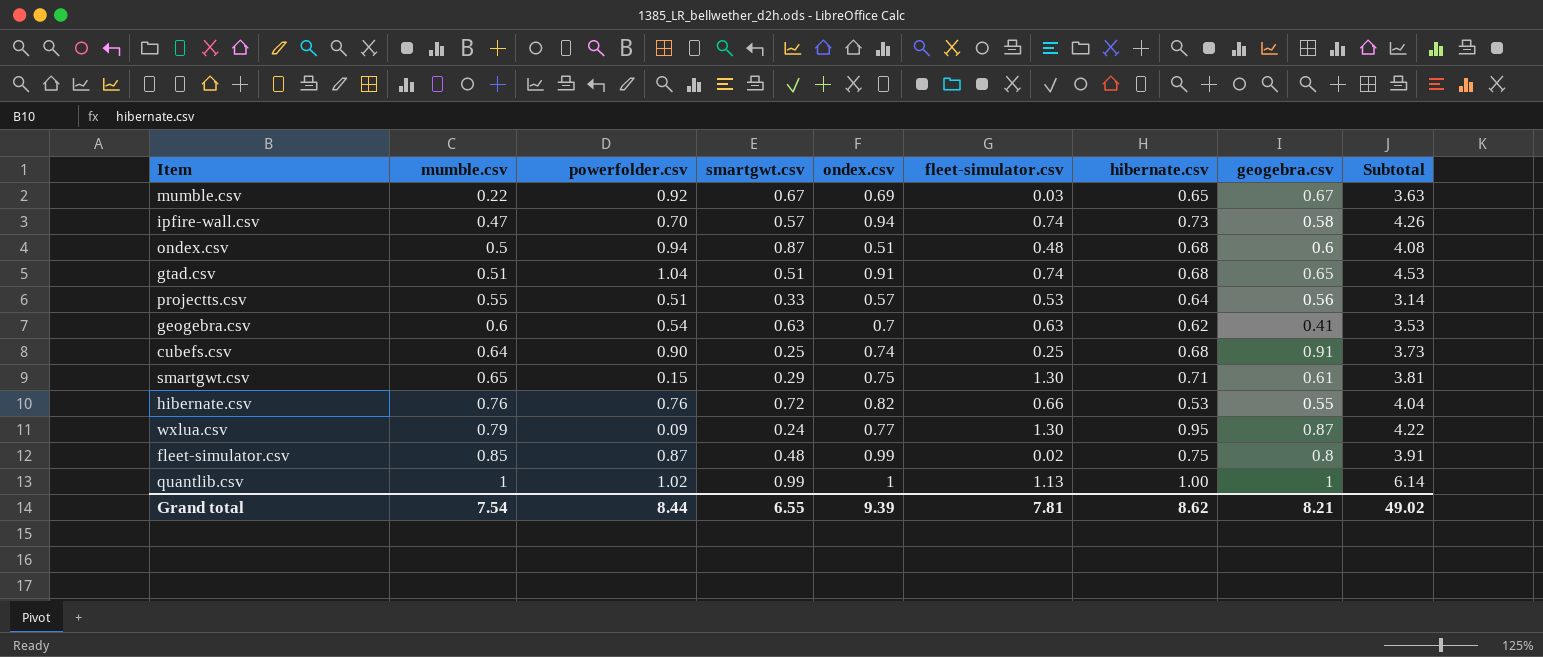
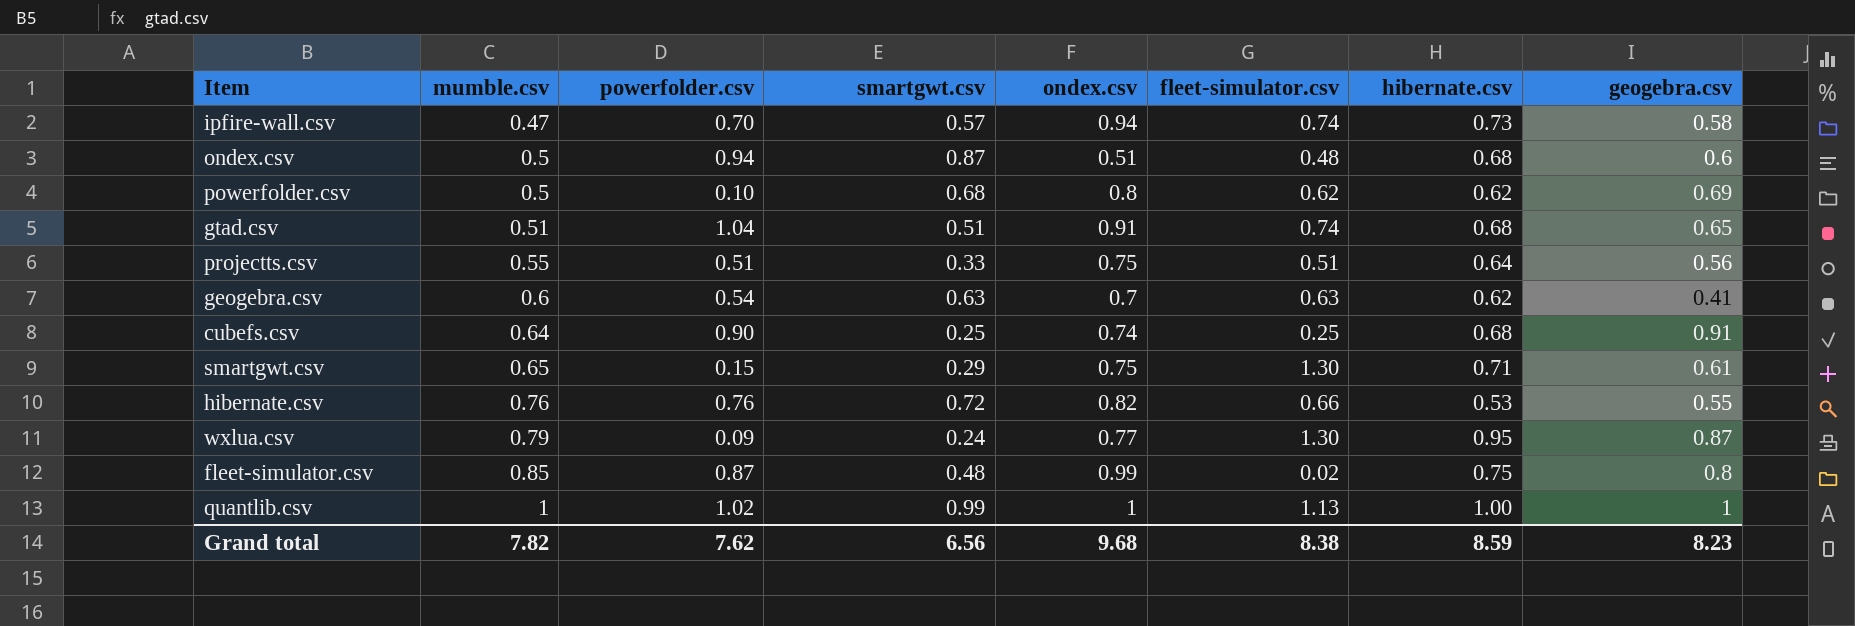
column Subtotal | formula: [powerfolder.csv] + [smartgwt.csv] + [ondex.csv] + [fleet-simulator.csv] + [hibernate.csv] + [geogebra.csv] -> none
row mumble.csv: 0.22 | 0.92 | 0.67 | 0.69 | 0.03 | 0.65 | 0.67 | 3.63 -> none
row powerfolder.csv: none -> 0.5 | 0.10 | 0.68 | 0.8 | 0.62 | 0.62 | 0.69
projectts.csv | ondex.csv: 0.57 -> 0.75
projectts.csv | fleet-simulator.csv: 0.53 -> 0.51
Grand total | mumble.csv: 7.54 -> 7.82
Grand total | powerfolder.csv: 8.44 -> 7.62
Grand total | smartgwt.csv: 6.55 -> 6.56
Grand total | ondex.csv: 9.39 -> 9.68
Grand total | fleet-simulator.csv: 7.81 -> 8.38
Grand total | hibernate.csv: 8.62 -> 8.59
Grand total | geogebra.csv: 8.21 -> 8.23

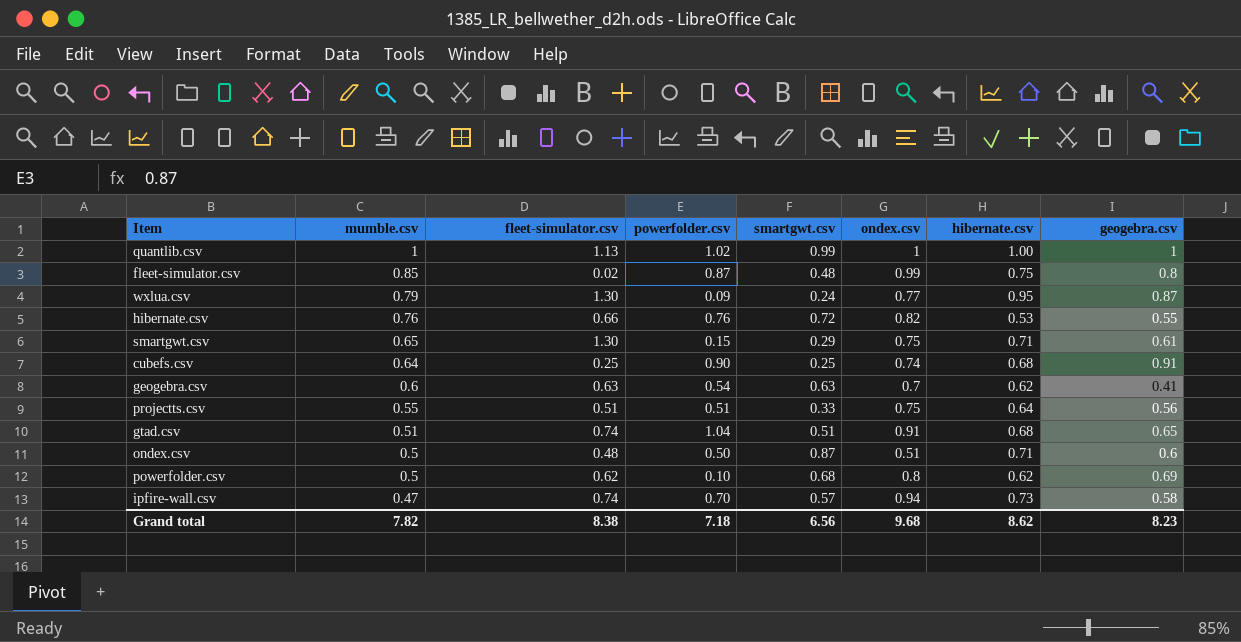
row order: mumble.csv ascending -> mumble.csv descending
column fleet-simulator.csv | position: 6 -> 3
ondex.csv | powerfolder.csv: 0.94 -> 0.50
ondex.csv | hibernate.csv: 0.68 -> 0.71
Grand total | powerfolder.csv: 7.62 -> 7.18
Grand total | hibernate.csv: 8.59 -> 8.62

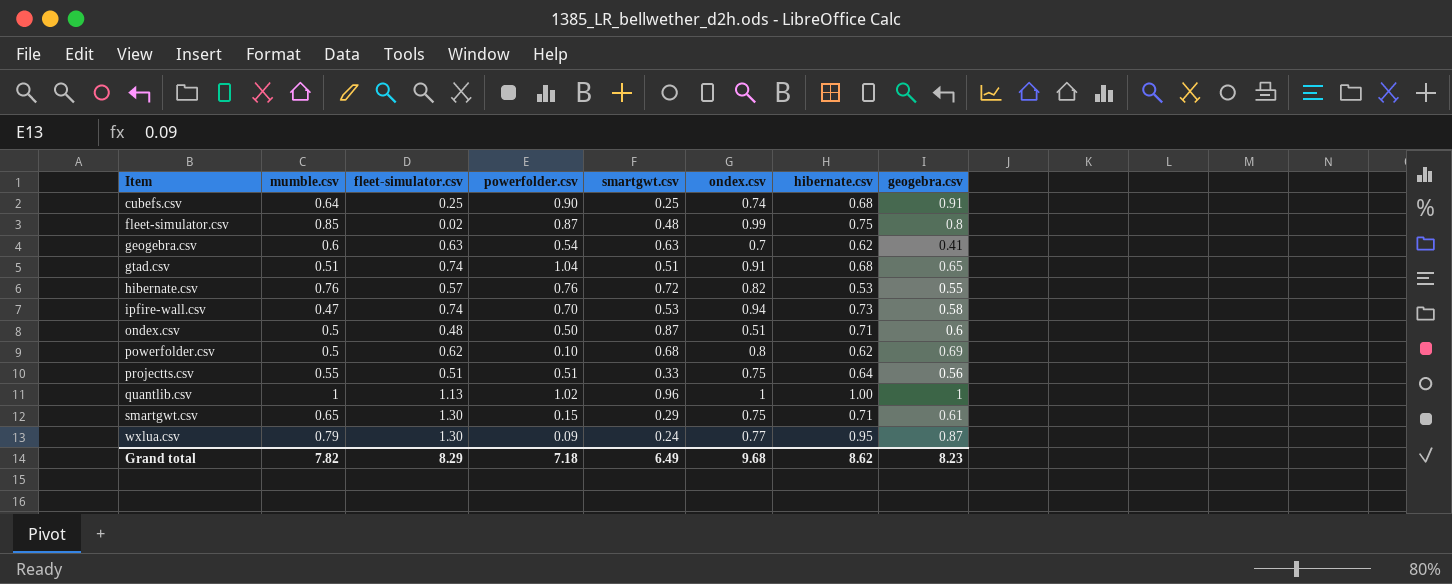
row order: mumble.csv descending -> Item ascending
hibernate.csv | fleet-simulator.csv: 0.66 -> 0.57
ipfire-wall.csv | smartgwt.csv: 0.57 -> 0.53
quantlib.csv | smartgwt.csv: 0.99 -> 0.96
Grand total | fleet-simulator.csv: 8.38 -> 8.29
Grand total | smartgwt.csv: 6.56 -> 6.49

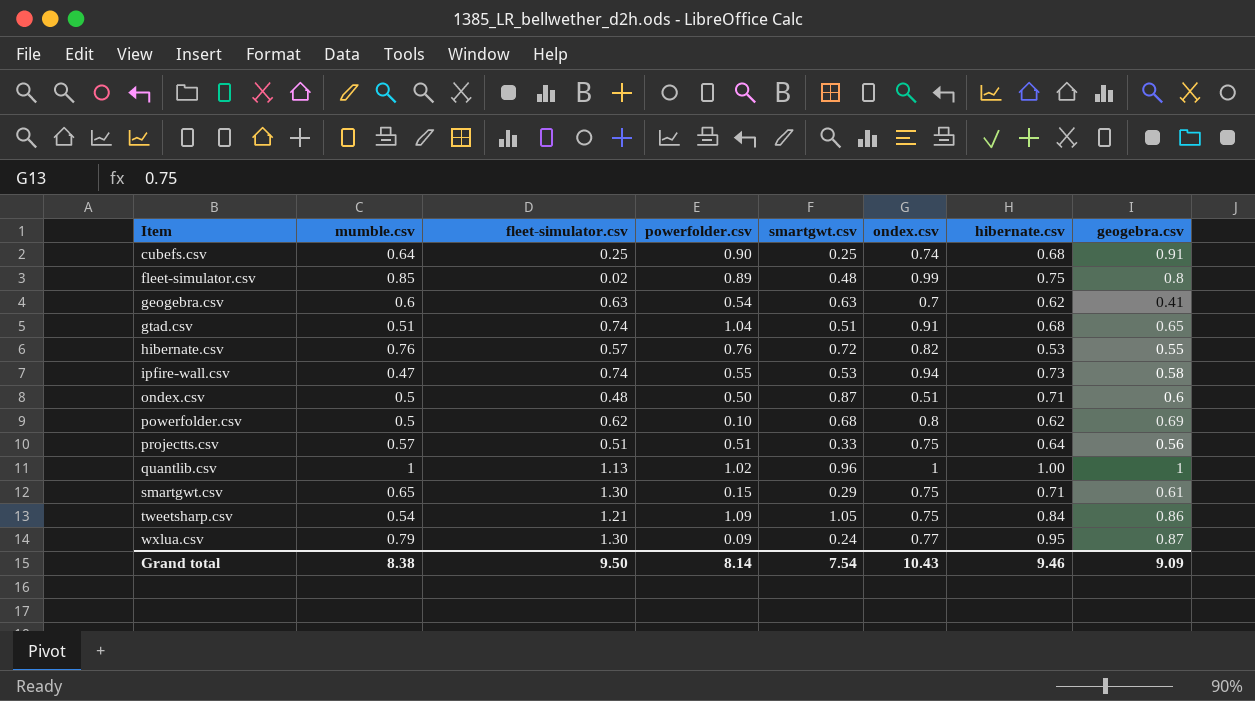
fleet-simulator.csv | powerfolder.csv: 0.87 -> 0.89
ipfire-wall.csv | powerfolder.csv: 0.70 -> 0.55
projectts.csv | mumble.csv: 0.55 -> 0.57
row tweetsharp.csv: none -> 0.54 | 1.21 | 1.09 | 1.05 | 0.75 | 0.84 | 0.86
Grand total | mumble.csv: 7.82 -> 8.38
Grand total | fleet-simulator.csv: 8.29 -> 9.50
Grand total | powerfolder.csv: 7.18 -> 8.14
Grand total | smartgwt.csv: 6.49 -> 7.54
Grand total | ondex.csv: 9.68 -> 10.43
Grand total | hibernate.csv: 8.62 -> 9.46
Grand total | geogebra.csv: 8.23 -> 9.09

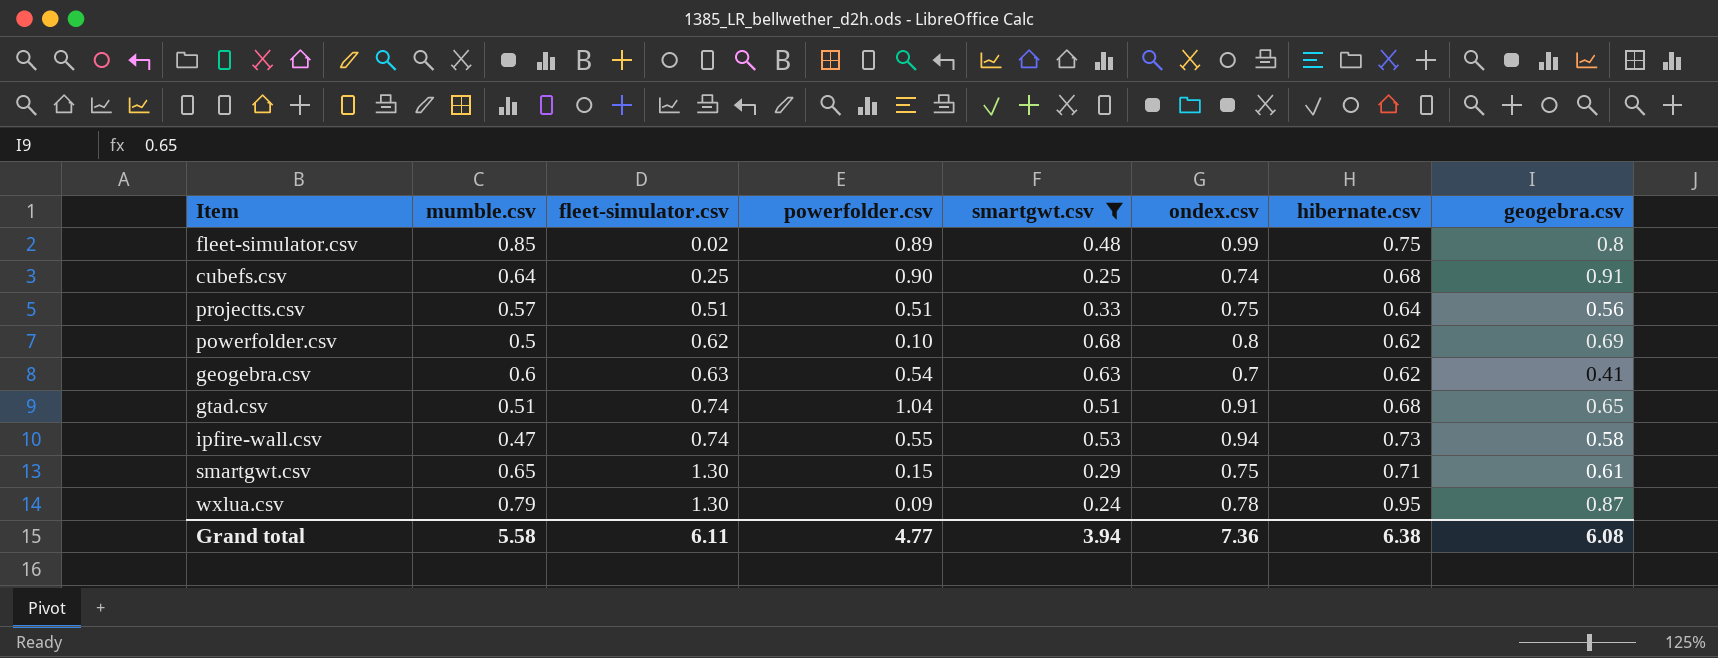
filter: none -> smartgwt.csv <= 0.68
row order: Item ascending -> fleet-simulator.csv ascending
wxlua.csv | ondex.csv: 0.77 -> 0.78
Grand total | mumble.csv: 8.38 -> 5.58
Grand total | fleet-simulator.csv: 9.50 -> 6.11
Grand total | powerfolder.csv: 8.14 -> 4.77
Grand total | smartgwt.csv: 7.54 -> 3.94
Grand total | ondex.csv: 10.43 -> 7.36
Grand total | hibernate.csv: 9.46 -> 6.38
Grand total | geogebra.csv: 9.09 -> 6.08

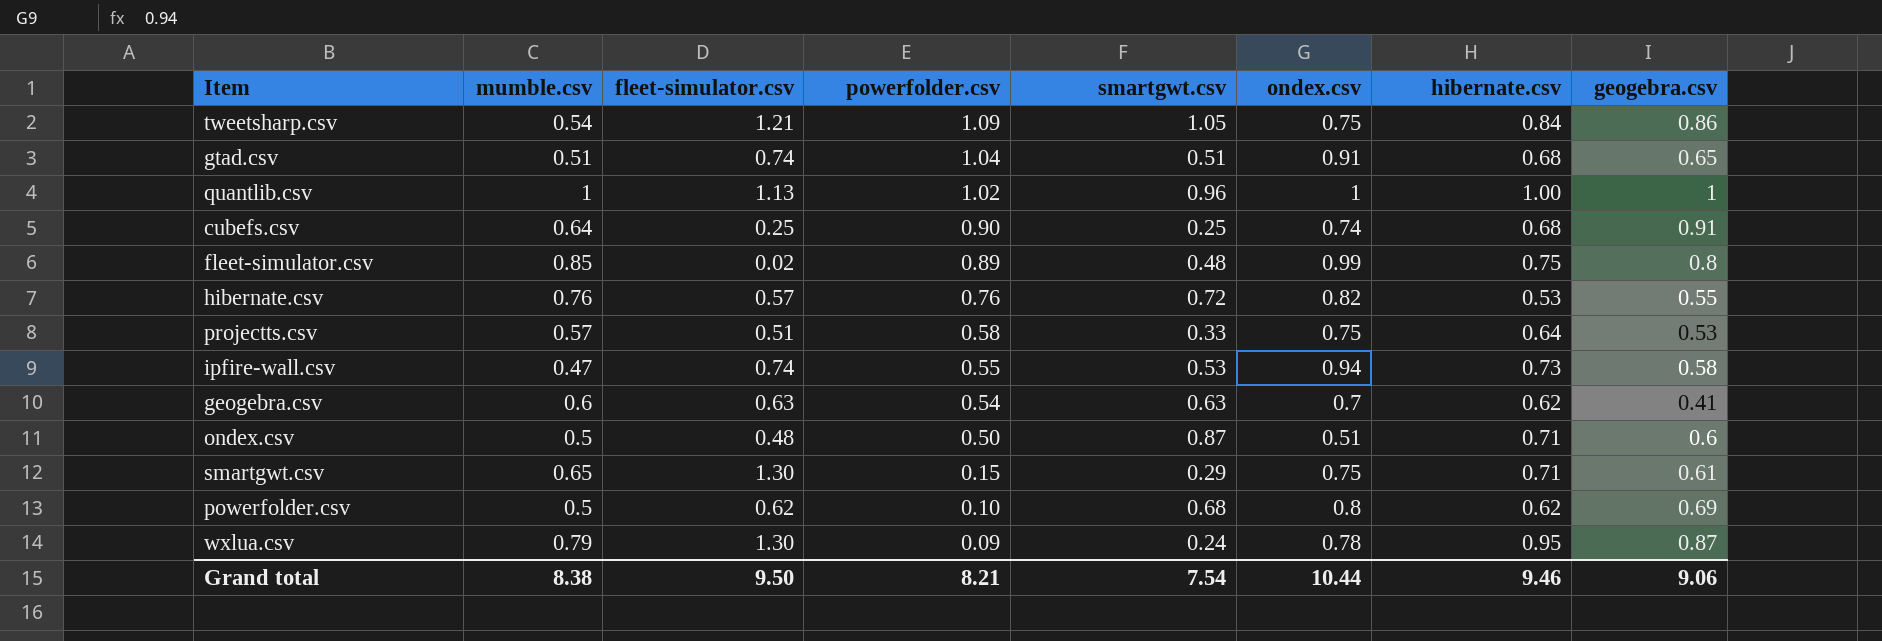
filter: smartgwt.csv <= 0.68 -> none
row order: fleet-simulator.csv ascending -> powerfolder.csv descending
projectts.csv | powerfolder.csv: 0.51 -> 0.58
projectts.csv | geogebra.csv: 0.56 -> 0.53
Grand total | mumble.csv: 5.58 -> 8.38
Grand total | fleet-simulator.csv: 6.11 -> 9.50
Grand total | powerfolder.csv: 4.77 -> 8.21
Grand total | smartgwt.csv: 3.94 -> 7.54
Grand total | ondex.csv: 7.36 -> 10.44
Grand total | hibernate.csv: 6.38 -> 9.46
Grand total | geogebra.csv: 6.08 -> 9.06

